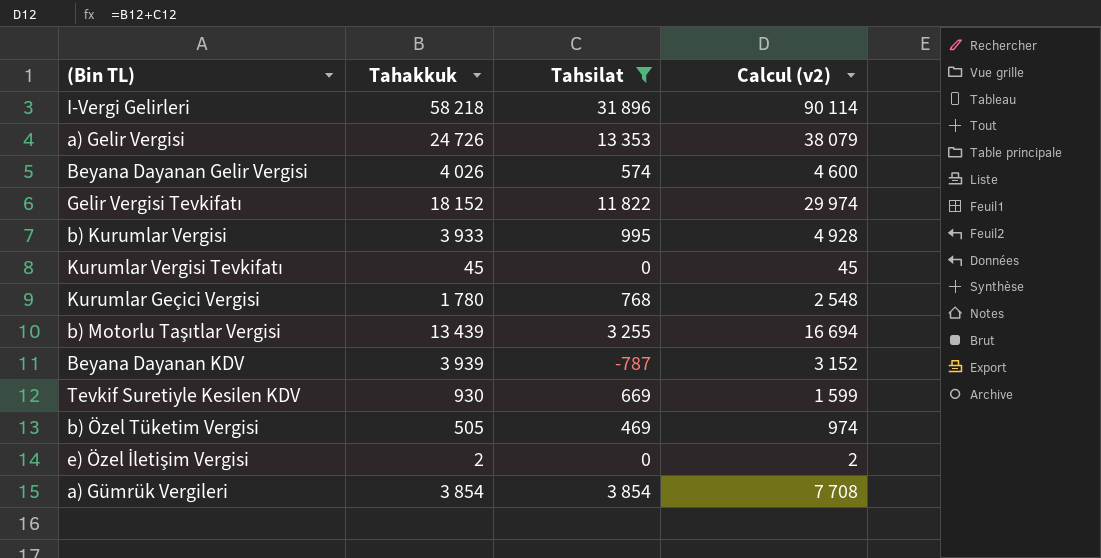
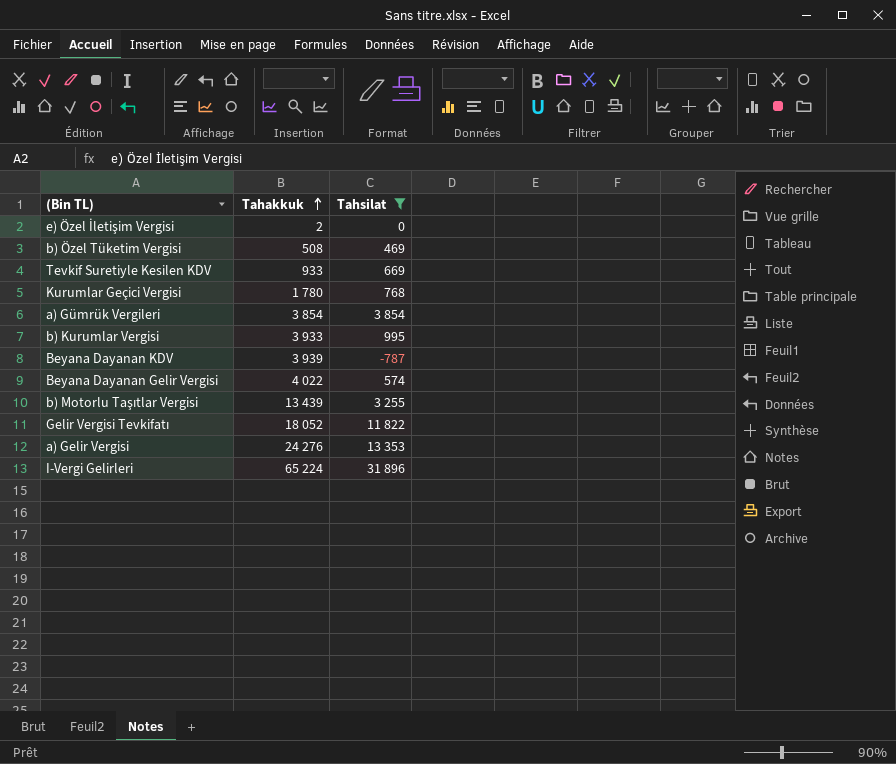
row order: none -> Tahakkuk ascending
column Calcul (v2) | formula: [Tahakkuk] + [Tahsilat] -> none
row Kurumlar Vergisi Tevkifatı: 45 | 0 | 45 -> none
b) Özel Tüketim Vergisi | Tahakkuk: 505 -> 508
Tevkif Suretiyle Kesilen KDV | Tahakkuk: 930 -> 933
Beyana Dayanan Gelir Vergisi | Tahakkuk: 4 026 -> 4 022
Gelir Vergisi Tevkifatı | Tahakkuk: 18 152 -> 18 052
a) Gelir Vergisi | Tahakkuk: 24 726 -> 24 276
I-Vergi Gelirleri | Tahakkuk: 58 218 -> 65 224

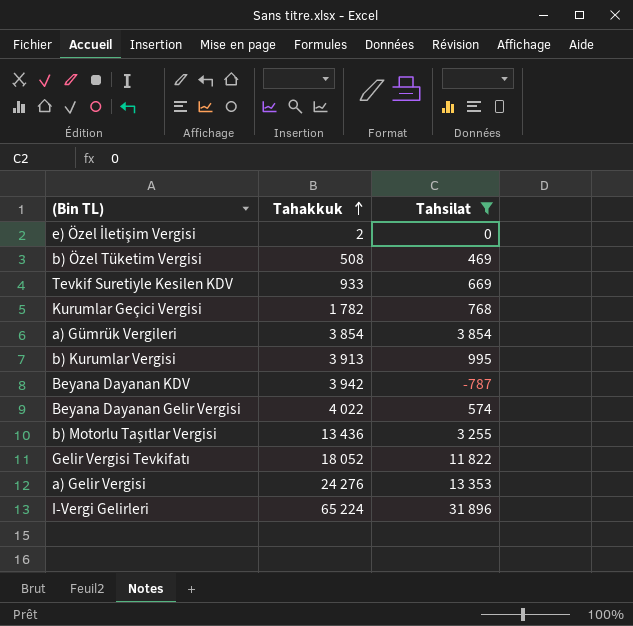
Kurumlar Geçici Vergisi | Tahakkuk: 1 780 -> 1 782
b) Kurumlar Vergisi | Tahakkuk: 3 933 -> 3 913
Beyana Dayanan KDV | Tahakkuk: 3 939 -> 3 942
b) Motorlu Taşıtlar Vergisi | Tahakkuk: 13 439 -> 13 436

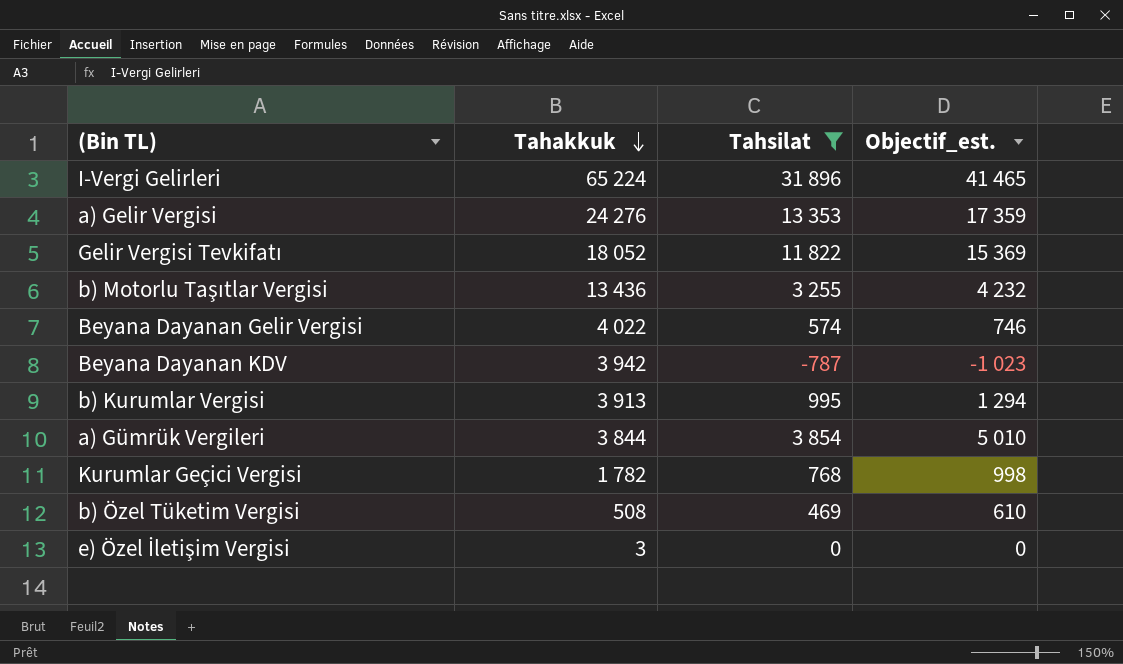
row order: Tahakkuk ascending -> Tahakkuk descending
column Objectif_est. | formula: none -> [Tahsilat] * 1,3
row Tevkif Suretiyle Kesilen KDV: 933 | 669 -> none
a) Gümrük Vergileri | Tahakkuk: 3 854 -> 3 844
e) Özel İletişim Vergisi | Tahakkuk: 2 -> 3

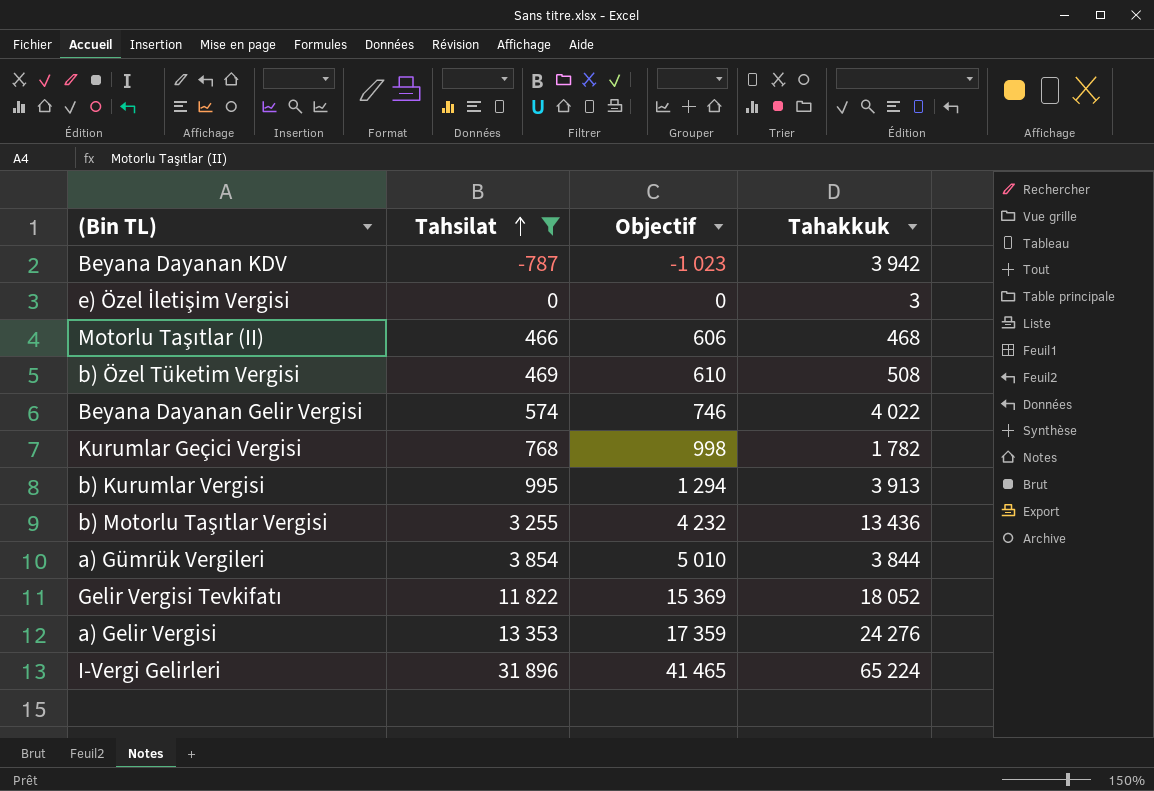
row order: Tahakkuk descending -> Tahsilat ascending
column name: Objectif_est. -> Objectif
column Tahakkuk | position: 2 -> 4
row Motorlu Taşıtlar (II): none -> 466 | 606 | 468

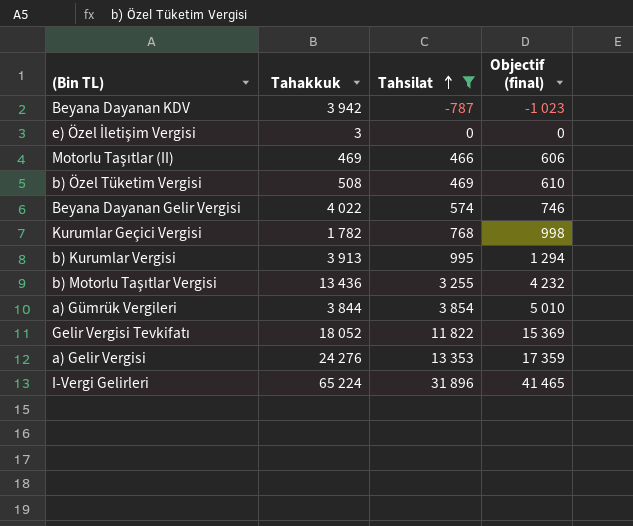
column Tahakkuk | position: 4 -> 2
column name: Objectif -> Objectif (final)
Motorlu Taşıtlar (II) | Tahakkuk: 468 -> 469

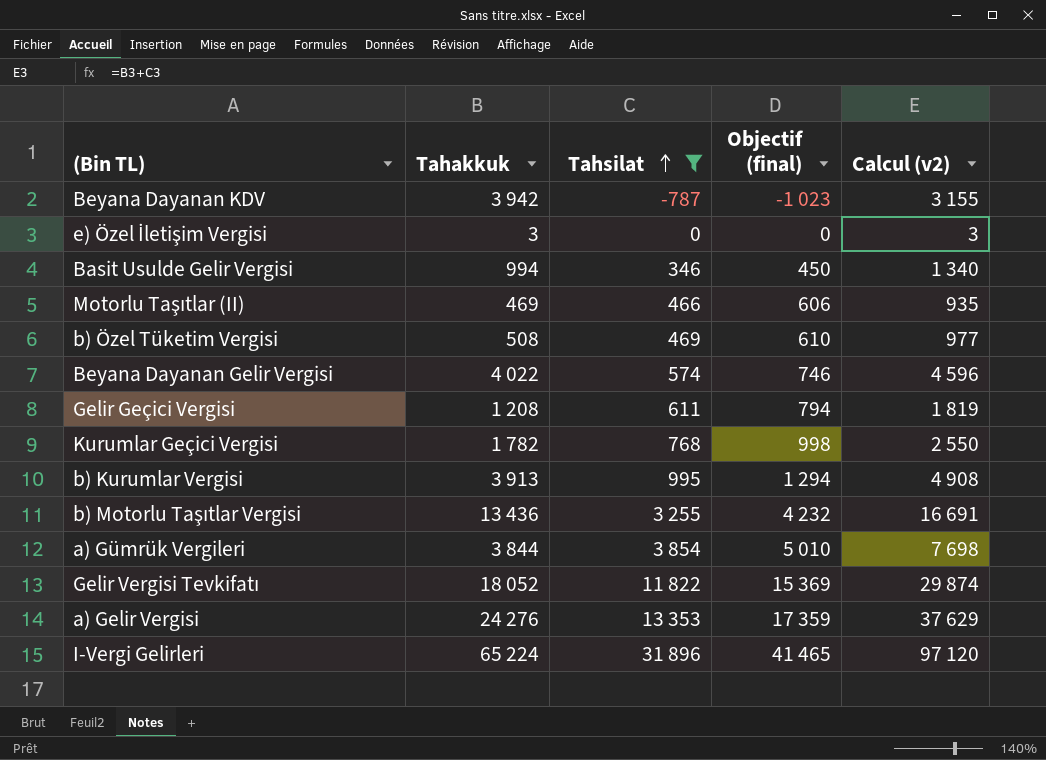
column Calcul (v2) | formula: none -> [Tahakkuk] + [Tahsilat]
row Basit Usulde Gelir Vergisi: none -> 994 | 346 | 450 | 1 340
row Gelir Geçici Vergisi: none -> 1 208 | 611 | 794 | 1 819

